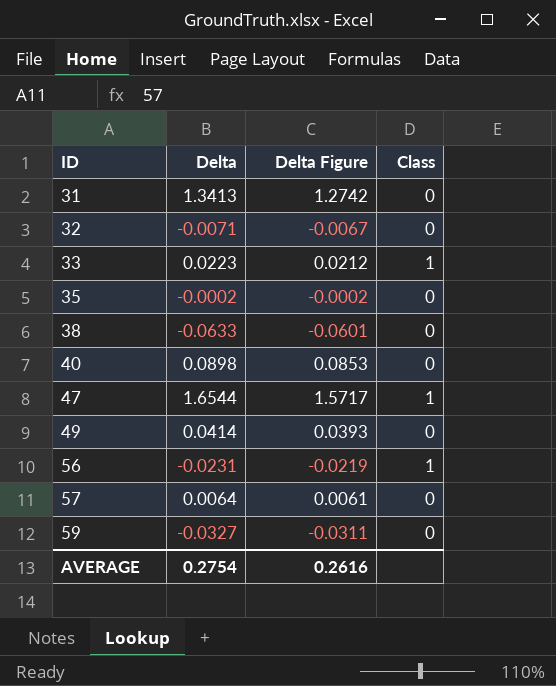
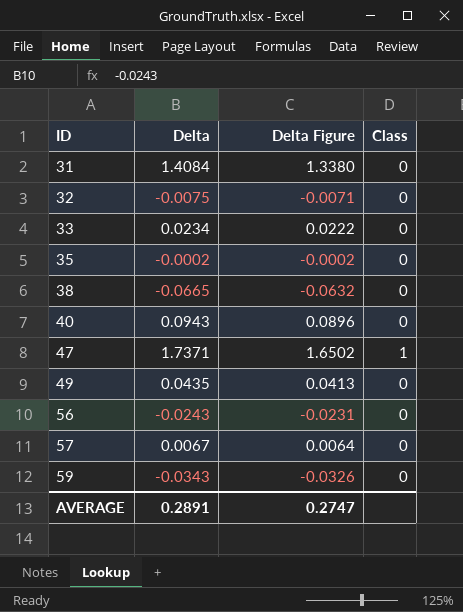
31 | Delta: 1.3413 -> 1.4084
31 | Delta Figure: 1.2742 -> 1.3380
32 | Delta: -0.0071 -> -0.0075
32 | Delta Figure: -0.0067 -> -0.0071
33 | Delta: 0.0223 -> 0.0234
33 | Delta Figure: 0.0212 -> 0.0222
33 | Class: 1 -> 0
38 | Delta: -0.0633 -> -0.0665
38 | Delta Figure: -0.0601 -> -0.0632
40 | Delta: 0.0898 -> 0.0943
40 | Delta Figure: 0.0853 -> 0.0896
47 | Delta: 1.6544 -> 1.7371
47 | Delta Figure: 1.5717 -> 1.6502
49 | Delta: 0.0414 -> 0.0435
49 | Delta Figure: 0.0393 -> 0.0413
56 | Delta: -0.0231 -> -0.0243
56 | Delta Figure: -0.0219 -> -0.0231
56 | Class: 1 -> 0
57 | Delta: 0.0064 -> 0.0067
57 | Delta Figure: 0.0061 -> 0.0064
59 | Delta: -0.0327 -> -0.0343
59 | Delta Figure: -0.0311 -> -0.0326
AVERAGE | Delta: 0.2754 -> 0.2891
AVERAGE | Delta Figure: 0.2616 -> 0.2747

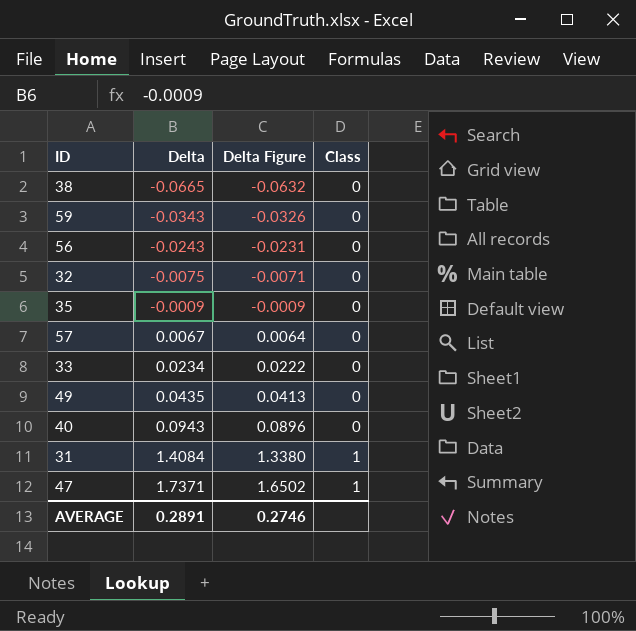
row order: ID ascending -> Delta ascending
35 | Delta: -0.0002 -> -0.0009
35 | Delta Figure: -0.0002 -> -0.0009
31 | Class: 0 -> 1
AVERAGE | Delta Figure: 0.2747 -> 0.2746

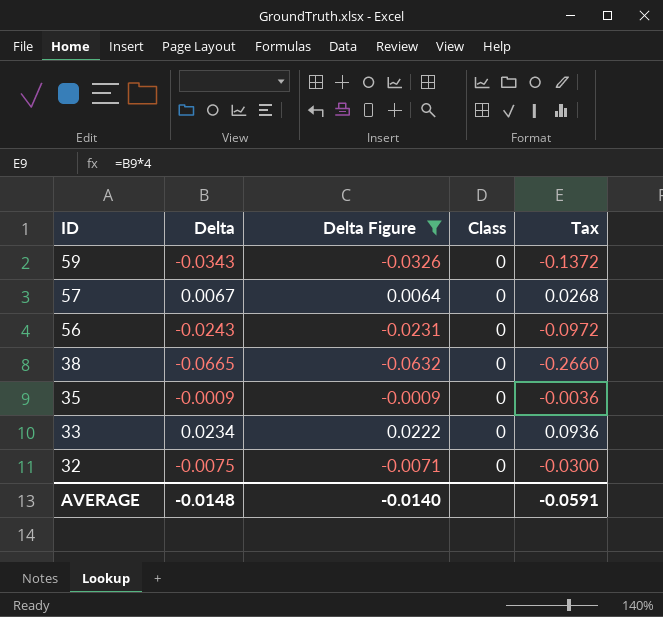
filter: none -> Delta Figure <= 0.0222
row order: Delta ascending -> ID descending
column Tax | formula: none -> [Delta] * 4
AVERAGE | Delta: 0.2891 -> -0.0148
AVERAGE | Delta Figure: 0.2746 -> -0.0140

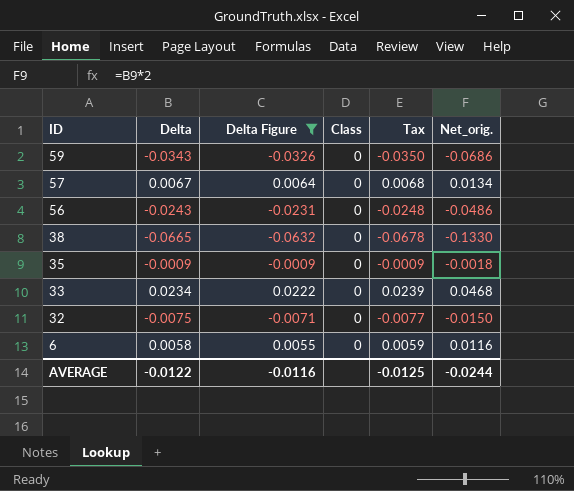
column Tax | formula: [Delta] * 4 -> [Delta] * 1.02
column Net_orig. | formula: none -> [Delta] * 2
row 6: none -> 0.0058 | 0.0055 | 0 | 0.0059 | 0.0116
AVERAGE | Delta: -0.0148 -> -0.0122
AVERAGE | Delta Figure: -0.0140 -> -0.0116
AVERAGE | Tax: -0.0591 -> -0.0125

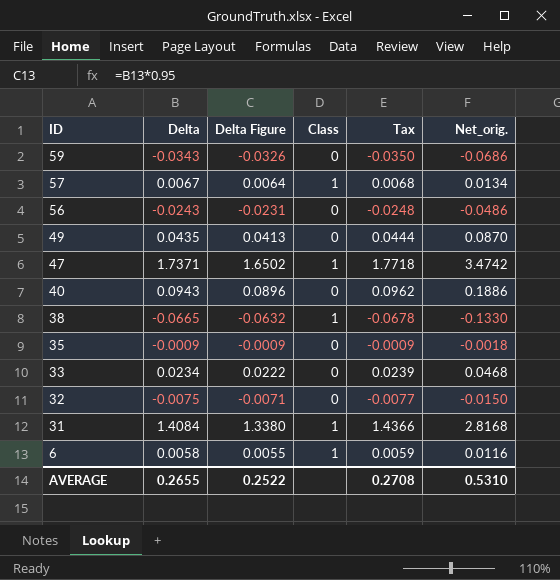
filter: Delta Figure <= 0.0222 -> none
57 | Class: 0 -> 1
38 | Class: 0 -> 1
6 | Class: 0 -> 1
AVERAGE | Delta: -0.0122 -> 0.2655
AVERAGE | Delta Figure: -0.0116 -> 0.2522
AVERAGE | Tax: -0.0125 -> 0.2708
AVERAGE | Net_orig.: -0.0244 -> 0.5310

